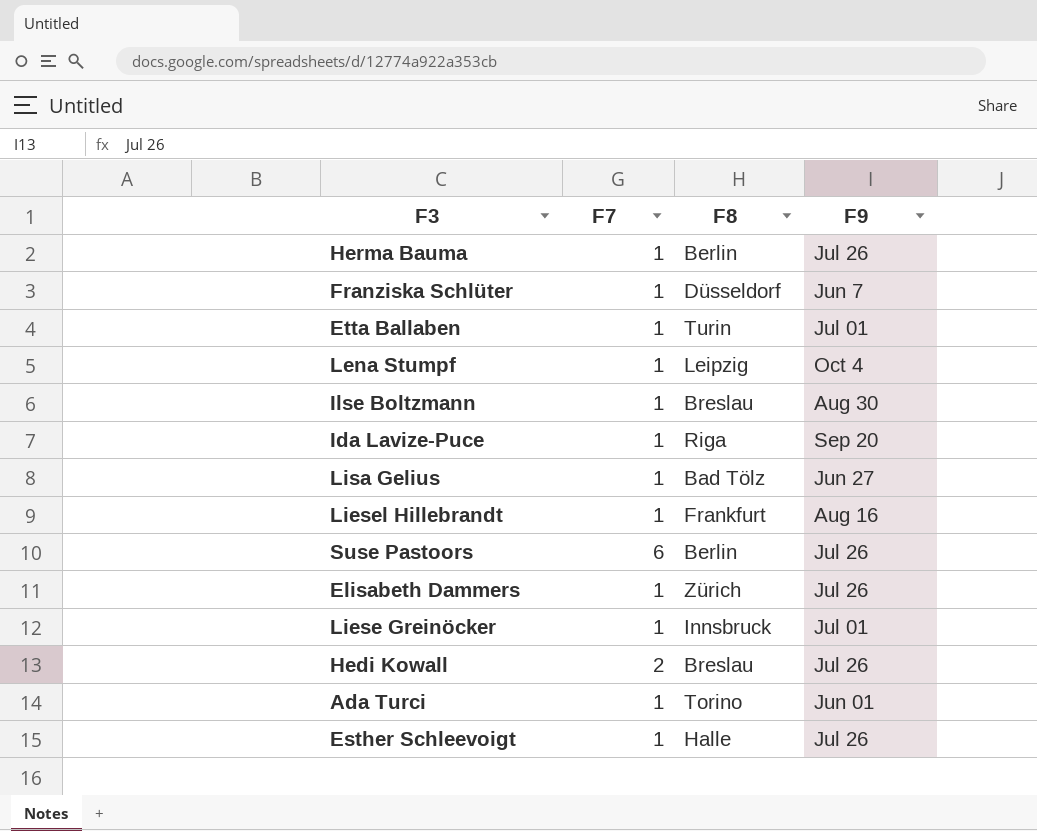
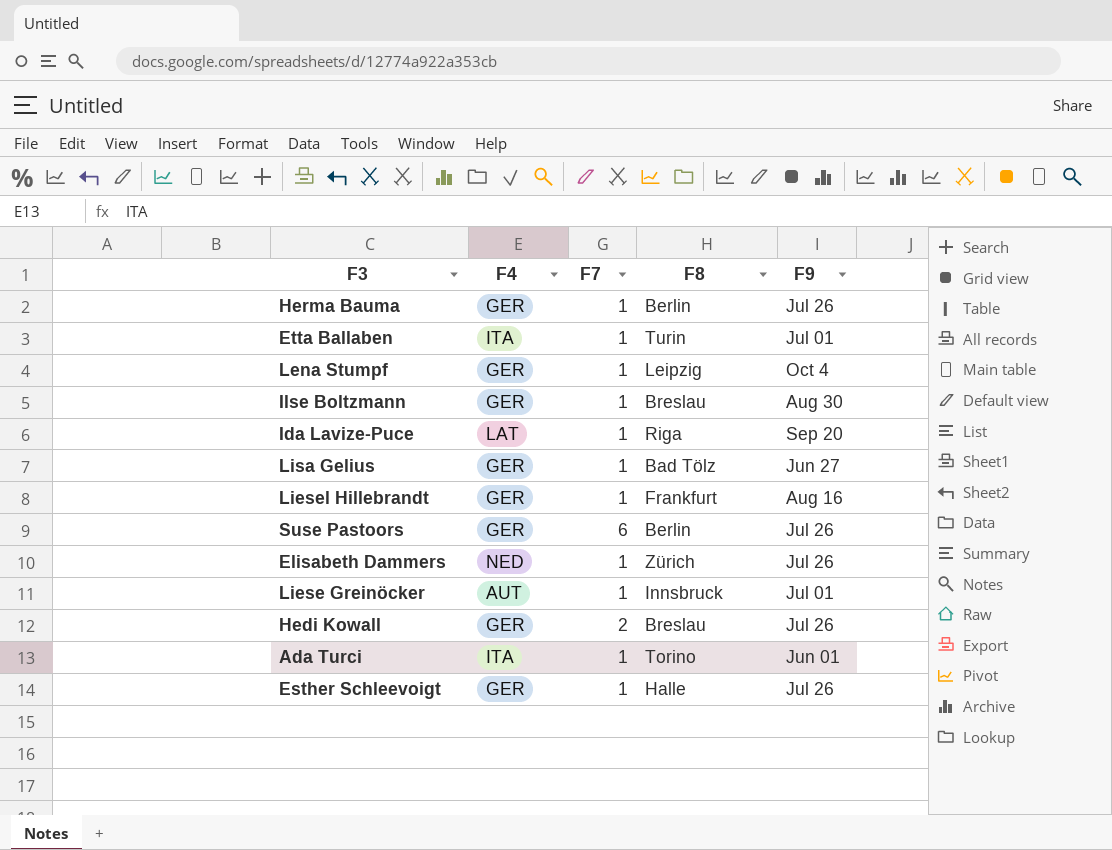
column F4 | position: none -> 2
row Franziska Schlüter: 1 | Düsseldorf | Jun 7 -> none

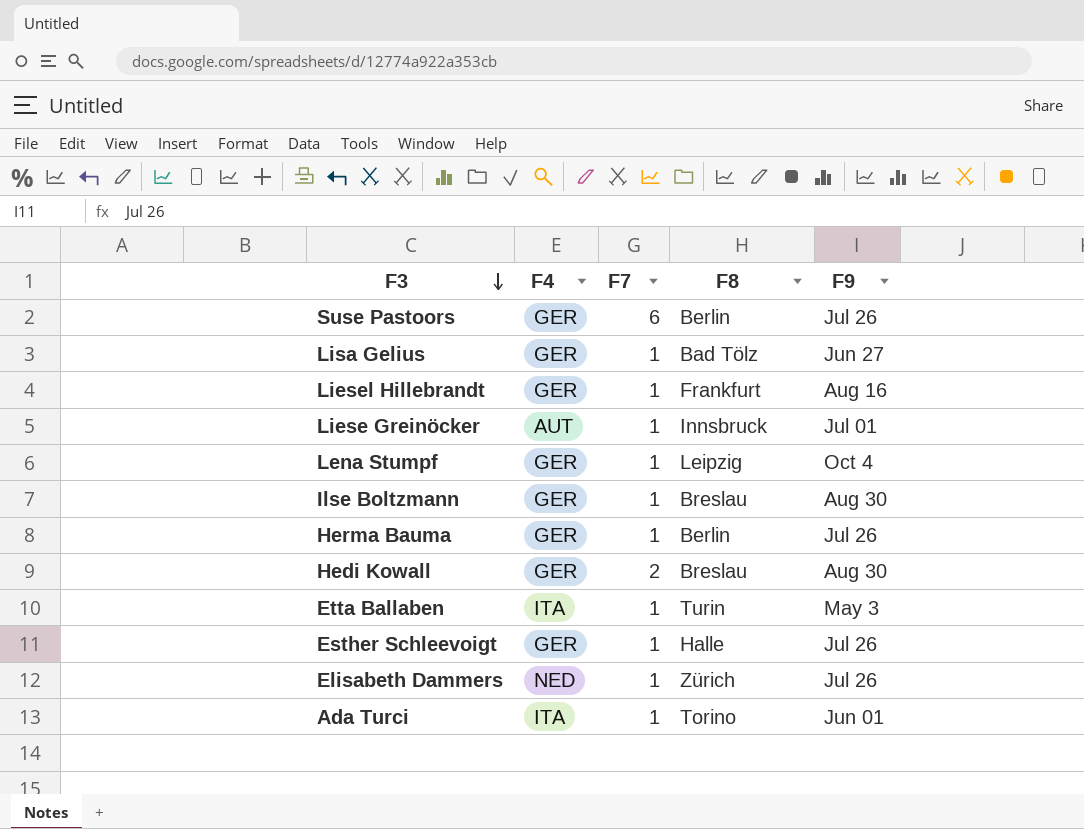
row order: none -> F3 descending
row Ida Lavize-Puce: LAT | 1 | Riga | Sep 20 -> none
Hedi Kowall | F9: Jul 26 -> Aug 30
Etta Ballaben | F9: Jul 01 -> May 3

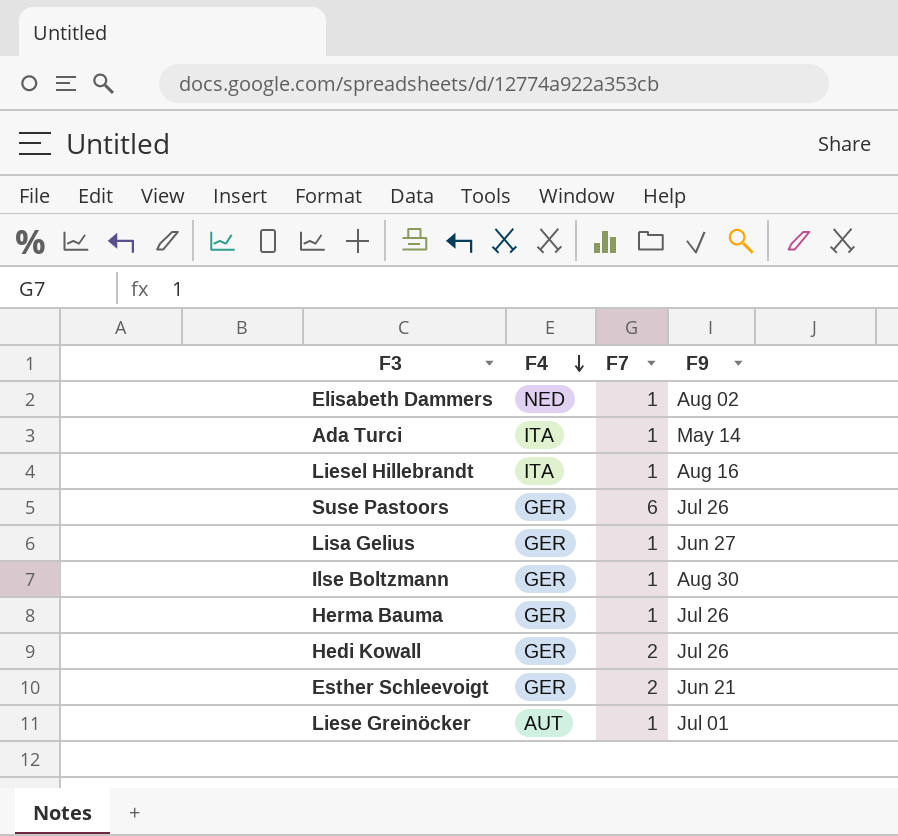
row order: F3 descending -> F4 descending
column F8 | position: 4 -> none
row Lena Stumpf: GER | 1 | Leipzig | Oct 4 -> none
row Etta Ballaben: ITA | 1 | Turin | May 3 -> none
Elisabeth Dammers | F9: Jul 26 -> Aug 02
Ada Turci | F9: Jun 01 -> May 14
Liesel Hillebrandt | F4: GER -> ITA
Hedi Kowall | F9: Aug 30 -> Jul 26
Esther Schleevoigt | F7: 1 -> 2
Esther Schleevoigt | F9: Jul 26 -> Jun 21

